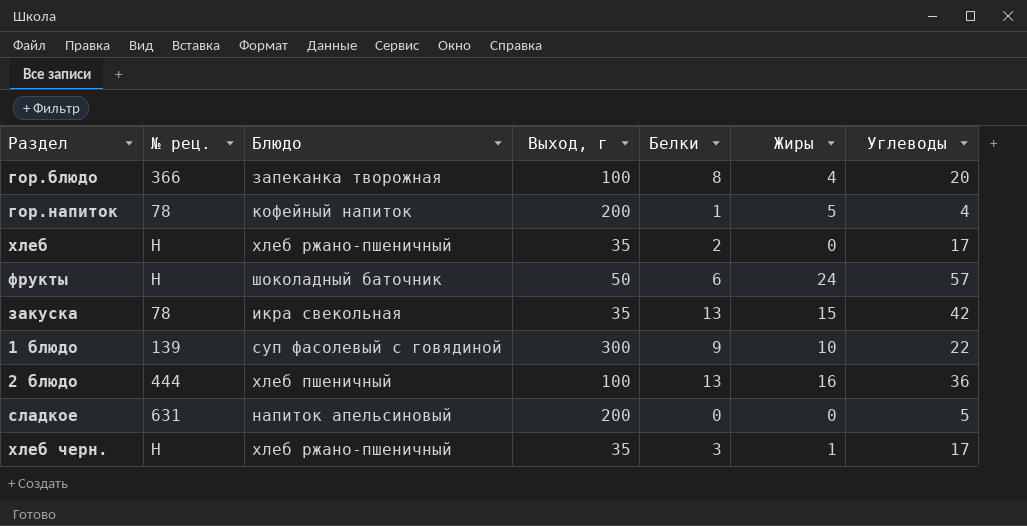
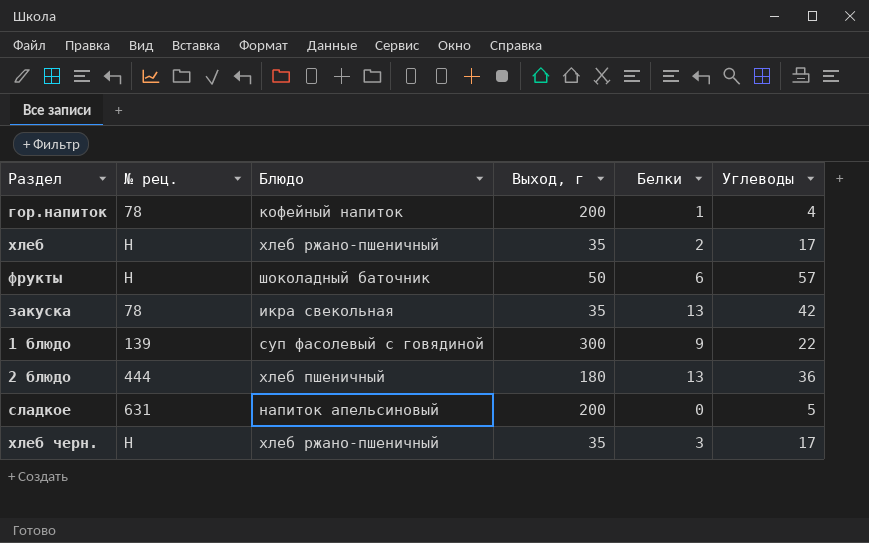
column Жиры | position: 6 -> none
row гор.блюдо: 366 | запеканка творожная | 100 | 8 | 4 | 20 -> none
2 блюдо | Выход, г: 100 -> 180

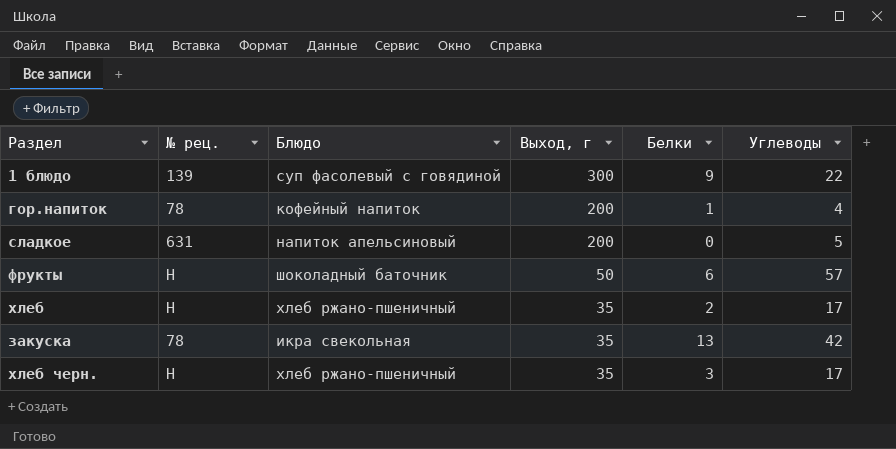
row order: none -> Выход, г descending
row 2 блюдо: 444 | хлеб пшеничный | 180 | 13 | 36 -> none

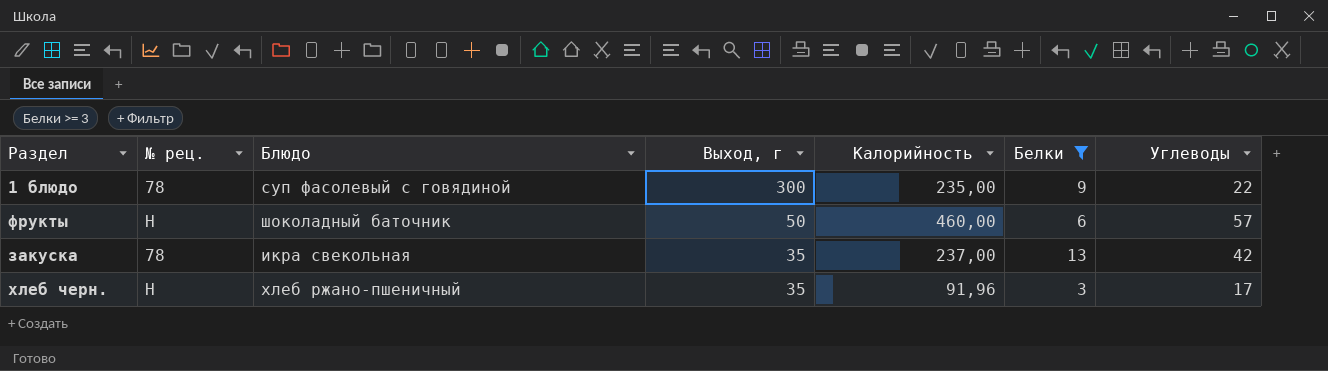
filter: none -> Белки >= 3
column Калорийность | position: none -> 5
1 блюдо | № рец.: 139 -> 78

